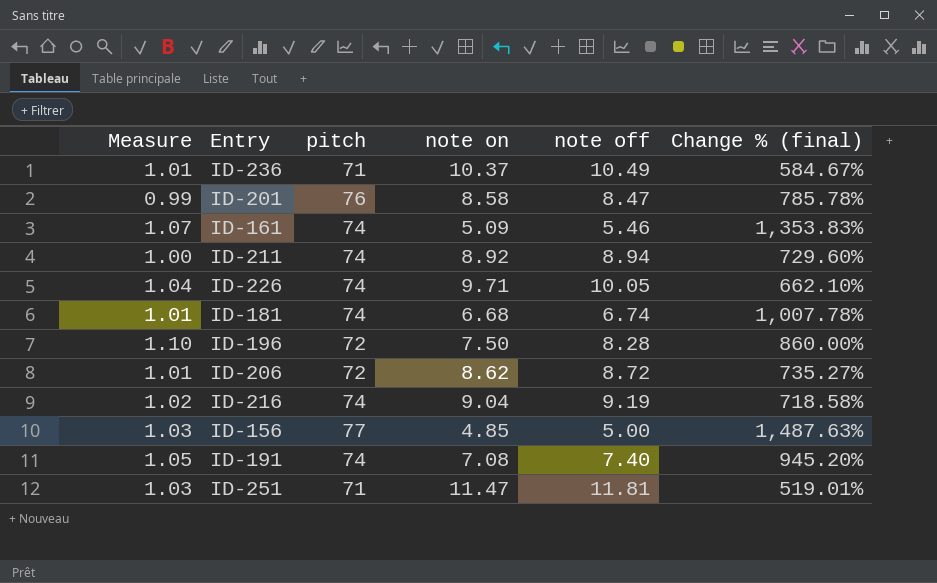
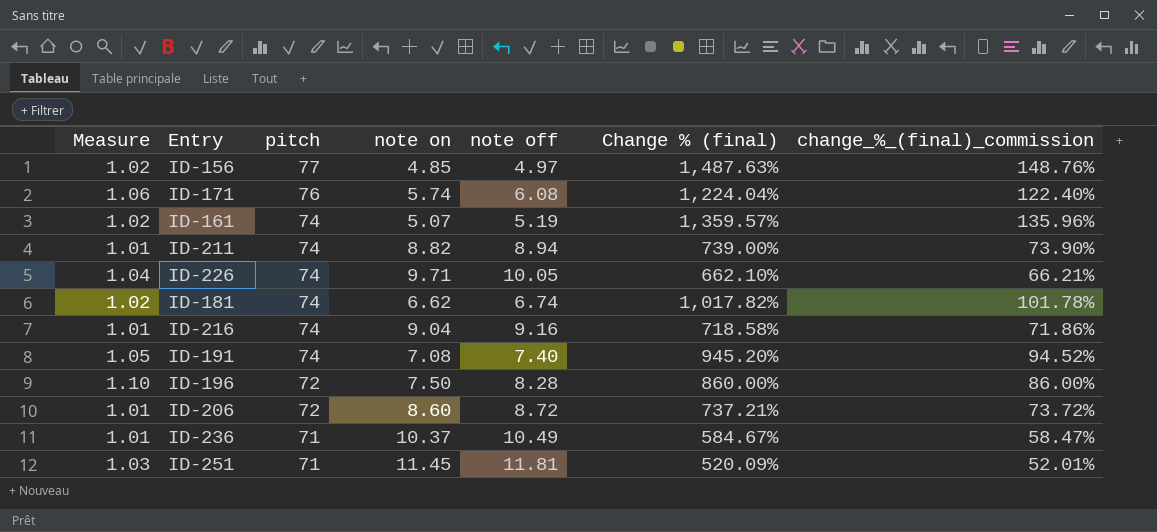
row order: none -> pitch descending
column change_%_(final)_commission | formula: none -> [Change % (final)] * 0.1
row ID-201: 0.99 | 76 | 8.58 | 8.47 | 785.78% -> none
ID-156 | Measure: 1.03 -> 1.02
ID-156 | note off: 5.00 -> 4.97
row ID-171: none -> 1.06 | 76 | 5.74 | 6.08 | 1,224.04% | 122.40%
ID-161 | Measure: 1.07 -> 1.02
ID-161 | note on: 5.09 -> 5.07
ID-161 | note off: 5.46 -> 5.19
ID-161 | Change % (final): 1,353.83% -> 1,359.57%
ID-211 | Measure: 1.00 -> 1.01
ID-211 | note on: 8.92 -> 8.82
ID-211 | Change % (final): 729.60% -> 739.00%
ID-181 | Measure: 1.01 -> 1.02
ID-181 | note on: 6.68 -> 6.62
ID-181 | Change % (final): 1,007.78% -> 1,017.82%
ID-216 | Measure: 1.02 -> 1.01
ID-216 | note off: 9.19 -> 9.16
ID-206 | note on: 8.62 -> 8.60
ID-206 | Change % (final): 735.27% -> 737.21%
ID-251 | note on: 11.47 -> 11.45
ID-251 | Change % (final): 519.01% -> 520.09%

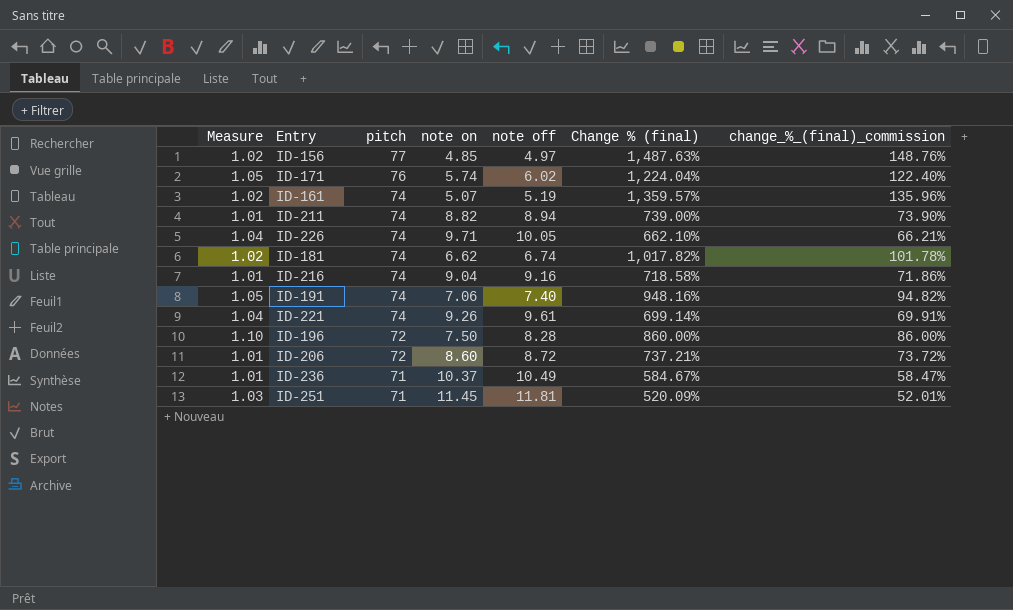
ID-171 | Measure: 1.06 -> 1.05
ID-171 | note off: 6.08 -> 6.02
ID-191 | note on: 7.08 -> 7.06
ID-191 | Change % (final): 945.20% -> 948.16%
ID-191 | change_%_(final)_commission: 94.52% -> 94.82%
row ID-221: none -> 1.04 | 74 | 9.26 | 9.61 | 699.14% | 69.91%

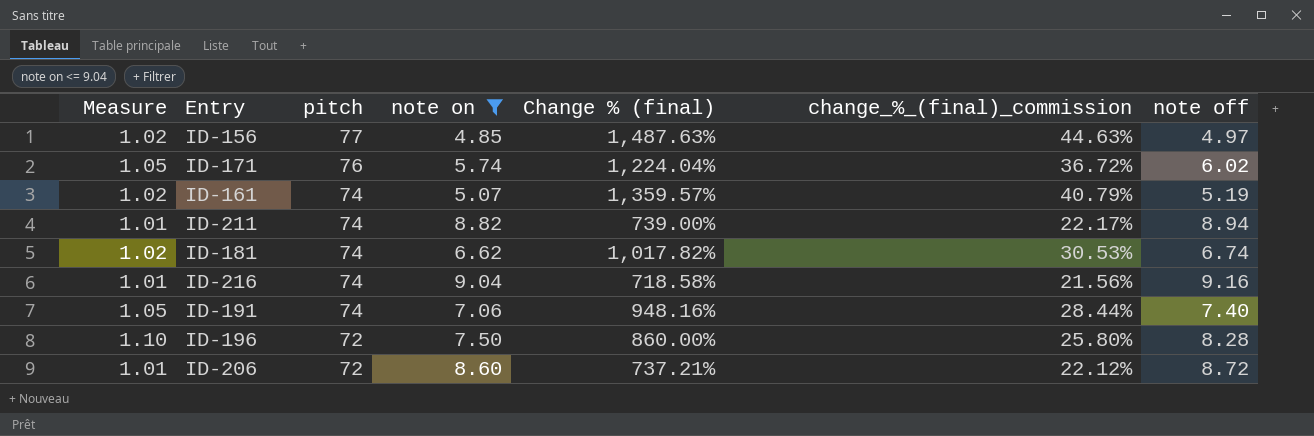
filter: none -> note on <= 9.04
column change_%_(final)_commission | formula: [Change % (final)] * 0.1 -> [Change % (final)] * 0.03
column note off | position: 5 -> 7

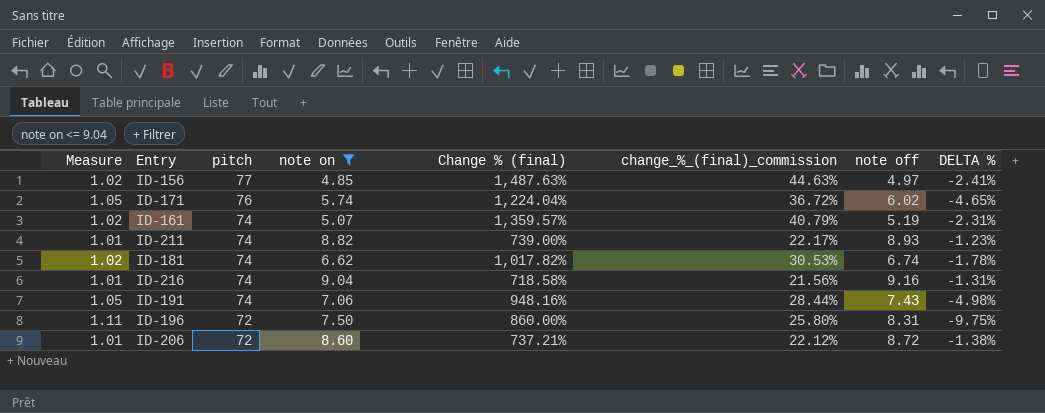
column DELTA % | formula: none -> ([note on] - [note off]) / [note off]
ID-211 | note off: 8.94 -> 8.93
ID-191 | note off: 7.40 -> 7.43
ID-196 | Measure: 1.10 -> 1.11
ID-196 | note off: 8.28 -> 8.31

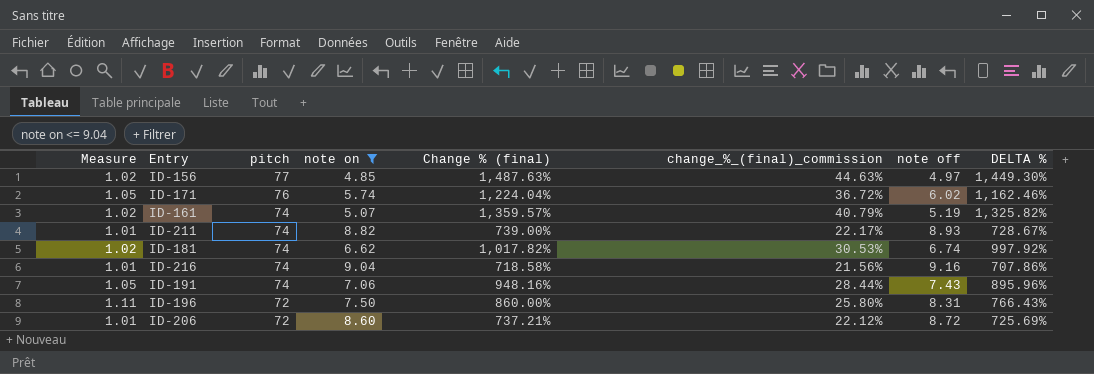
column DELTA % | formula: ([note on] - [note off]) / [note off] -> ([pitch] - [note off]) / [note off]

